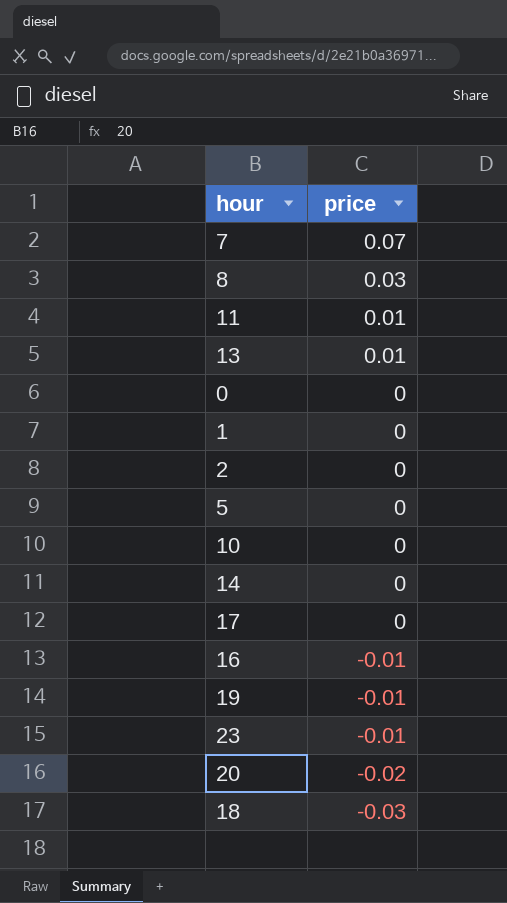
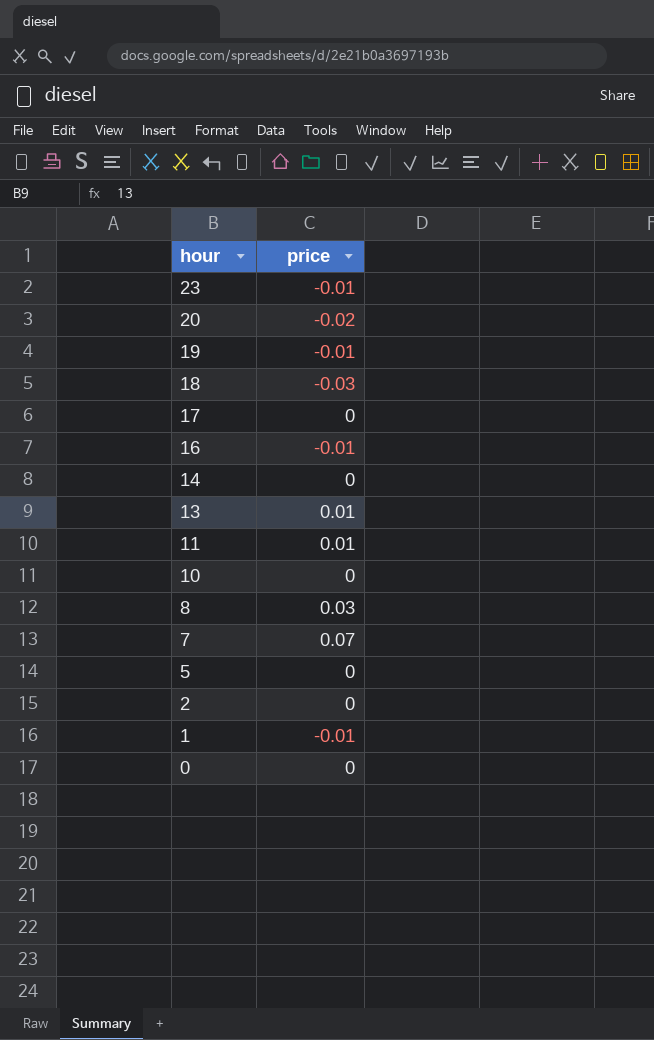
row order: price descending -> hour descending
1 | price: 0 -> -0.01

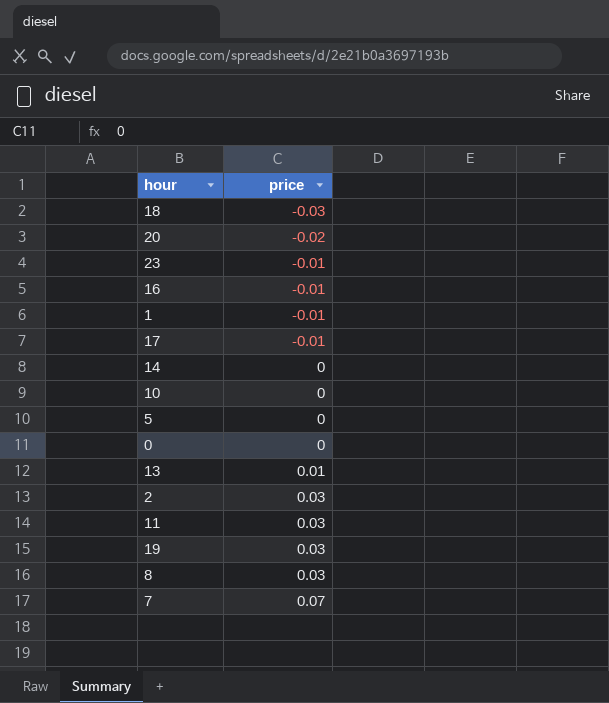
row order: hour descending -> price ascending
17 | price: 0 -> -0.01
2 | price: 0 -> 0.03
11 | price: 0.01 -> 0.03
19 | price: -0.01 -> 0.03

